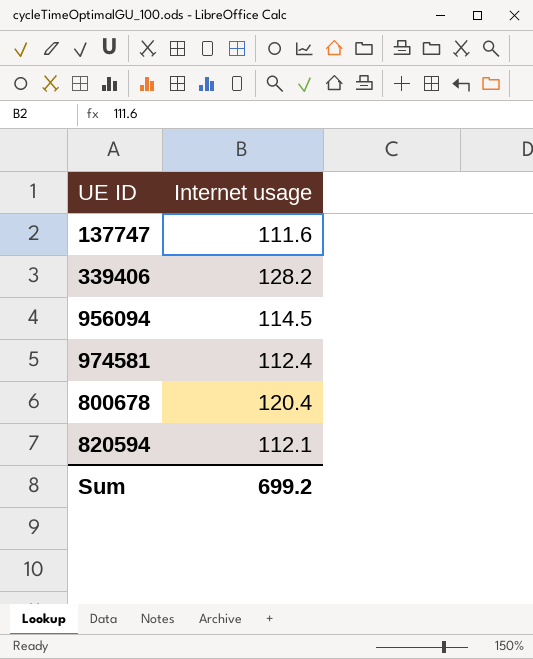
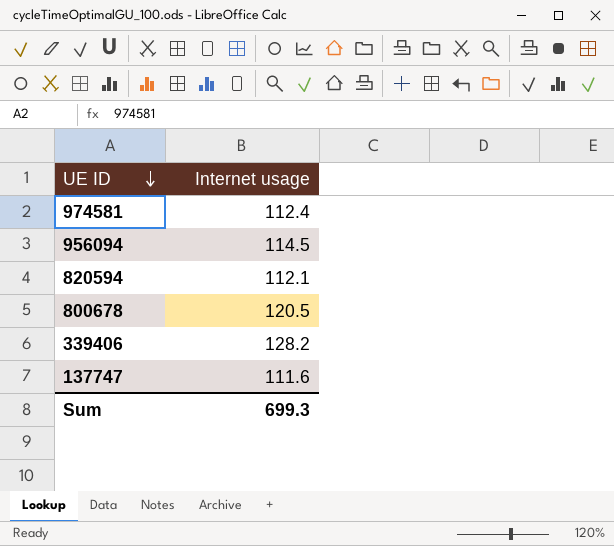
row order: none -> UE ID descending
800678 | Internet usage: 120.4 -> 120.5
Sum | Internet usage: 699.2 -> 699.3

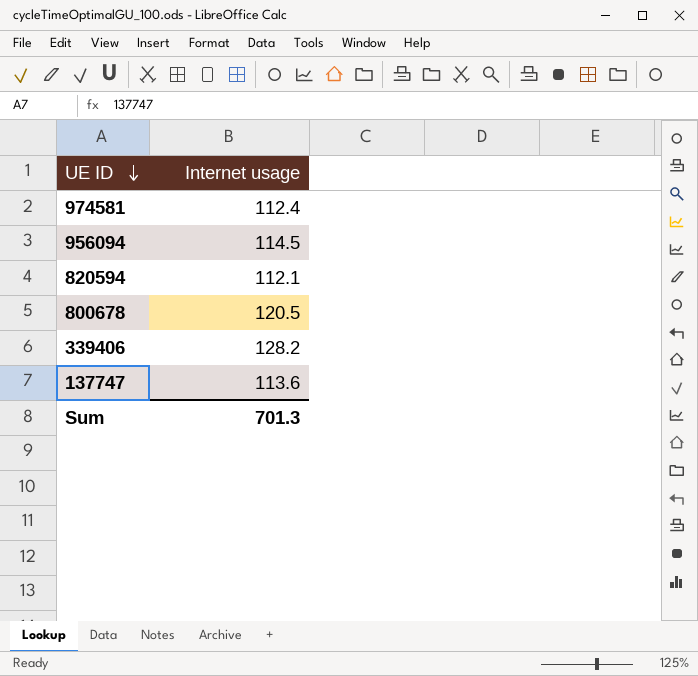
137747 | Internet usage: 111.6 -> 113.6
Sum | Internet usage: 699.3 -> 701.3

